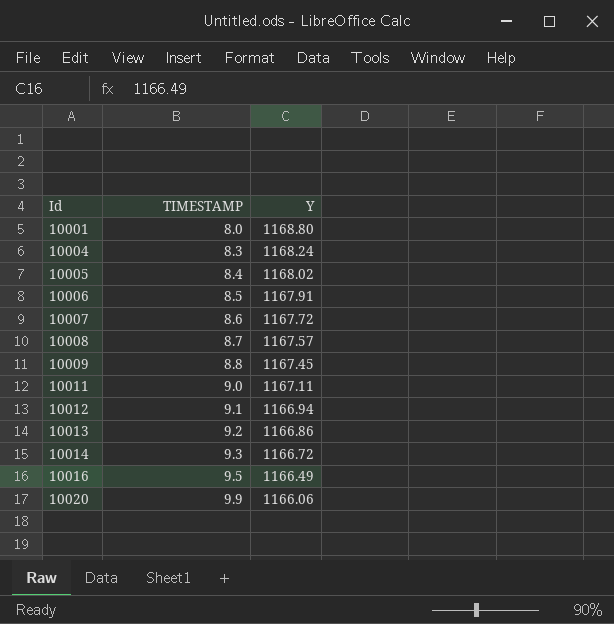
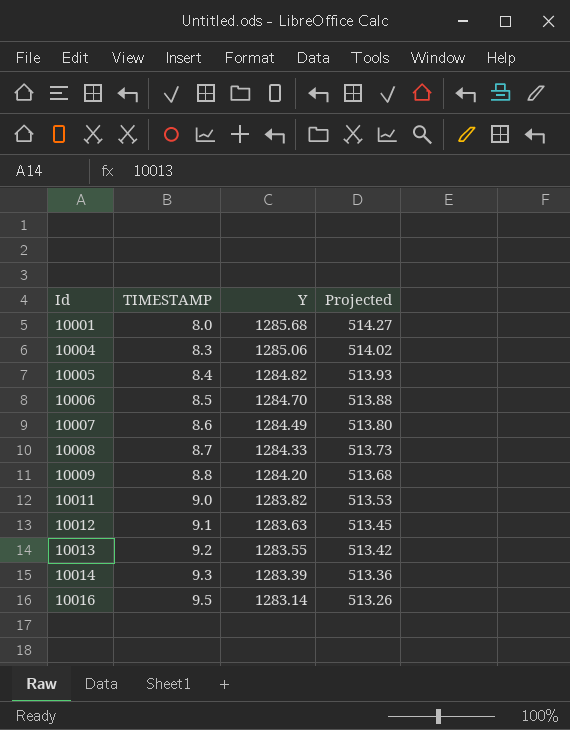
column Projected | formula: none -> [Y] * 0.4
row 10020: 9.9 | 1166.06 -> none
10001 | Y: 1168.80 -> 1285.68
10004 | Y: 1168.24 -> 1285.06
10005 | Y: 1168.02 -> 1284.82
10006 | Y: 1167.91 -> 1284.70
10007 | Y: 1167.72 -> 1284.49
10008 | Y: 1167.57 -> 1284.33
10009 | Y: 1167.45 -> 1284.20
10011 | Y: 1167.11 -> 1283.82
10012 | Y: 1166.94 -> 1283.63
10013 | Y: 1166.86 -> 1283.55
10014 | Y: 1166.72 -> 1283.39
10016 | Y: 1166.49 -> 1283.14

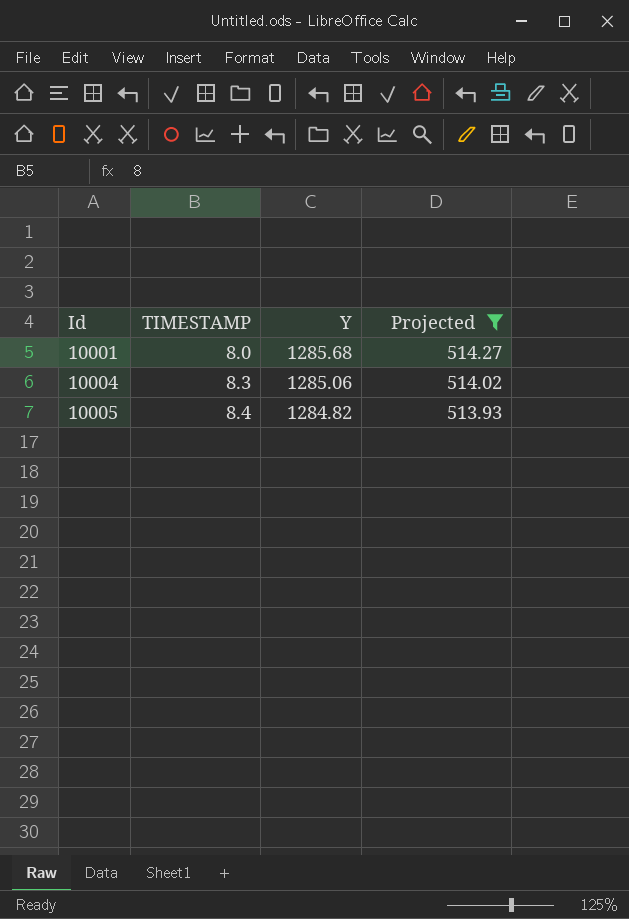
filter: none -> Projected >= 513.93

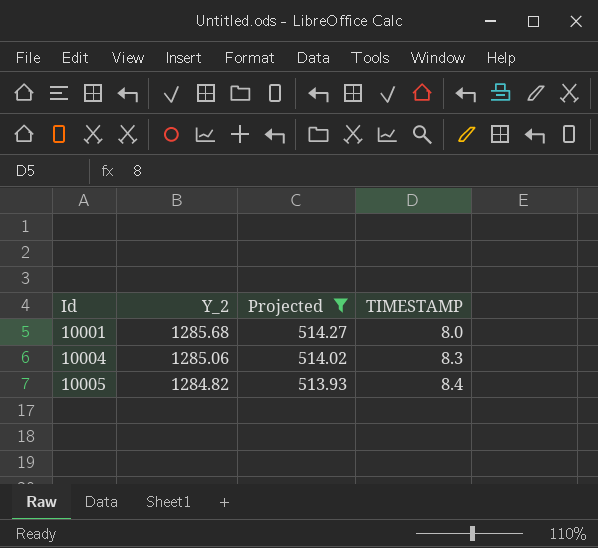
column name: Y -> Y_2
column TIMESTAMP | position: 2 -> 4

